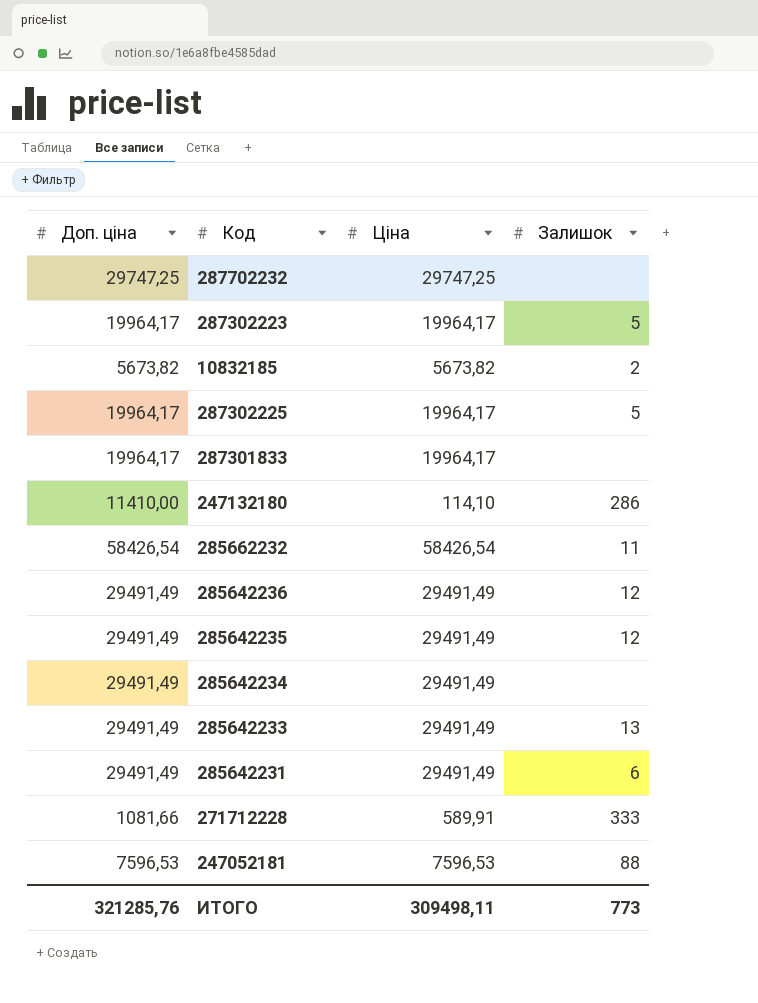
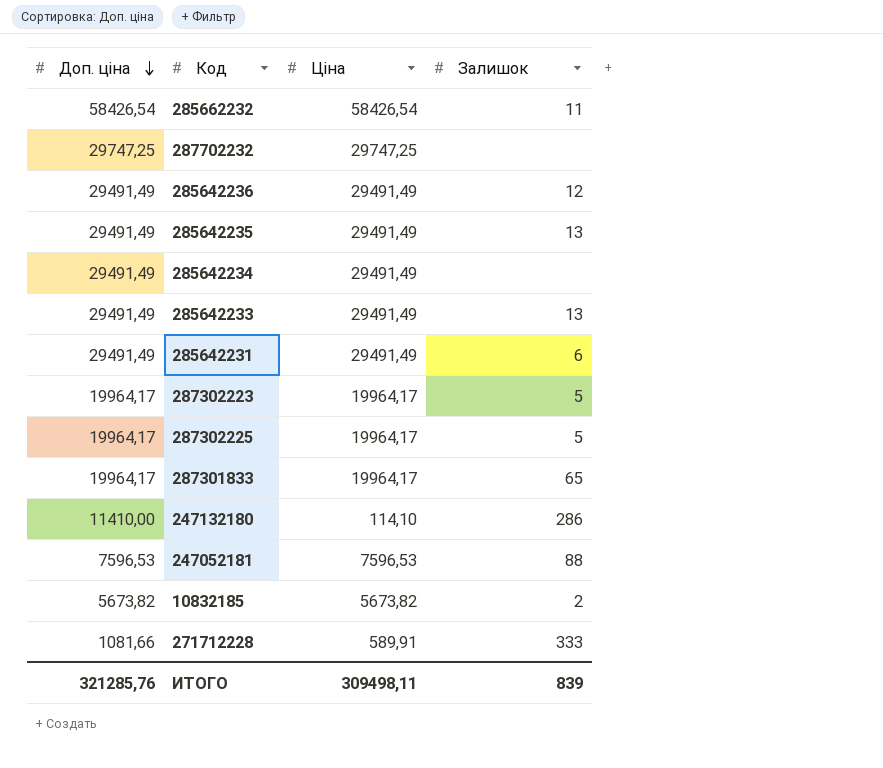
row order: none -> Доп. ціна descending
285642235 | Залишок: 12 -> 13
287301833 | Залишок: none -> 65
ИТОГО | Залишок: 773 -> 839

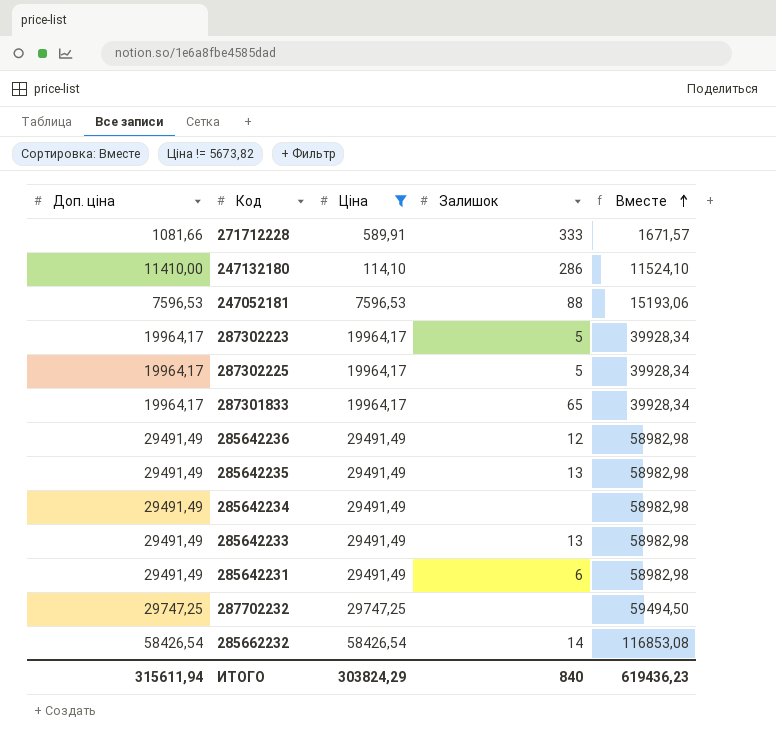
filter: none -> Ціна != 5673,82
row order: Доп. ціна descending -> Вместе ascending
column Вместе | formula: none -> [Доп. ціна] + [Ціна]
285662232 | Залишок: 11 -> 14
ИТОГО | Доп. ціна: 321285,76 -> 315611,94
ИТОГО | Ціна: 309498,11 -> 303824,29
ИТОГО | Залишок: 839 -> 840

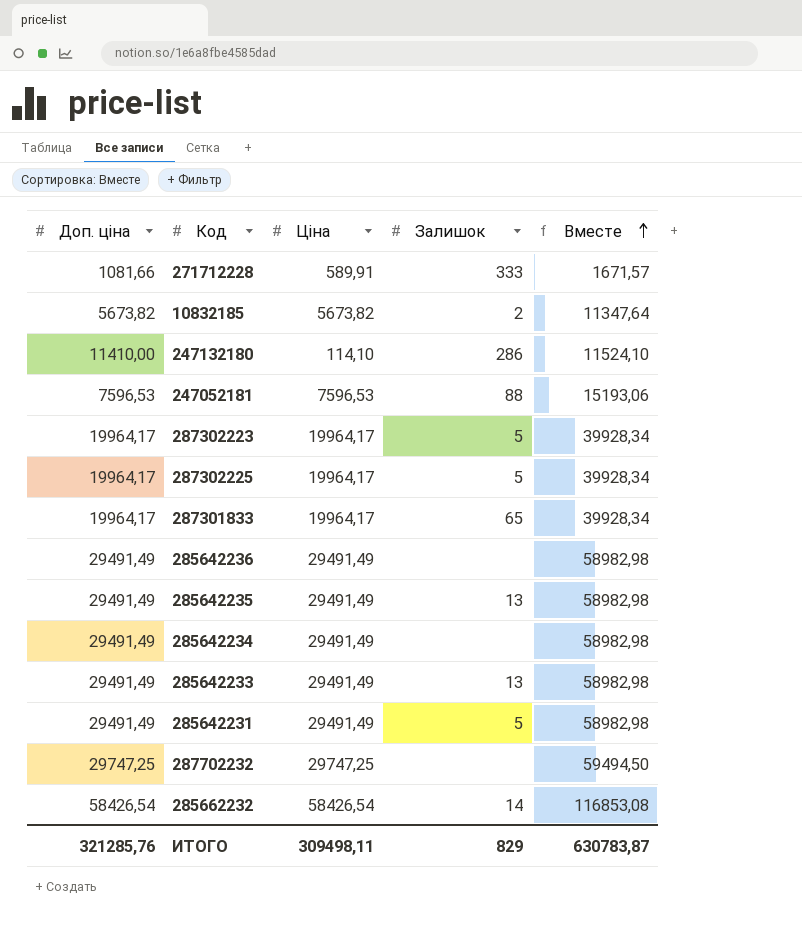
filter: Ціна != 5673,82 -> none
285642236 | Залишок: 12 -> none
285642231 | Залишок: 6 -> 5
ИТОГО | Доп. ціна: 315611,94 -> 321285,76
ИТОГО | Ціна: 303824,29 -> 309498,11
ИТОГО | Залишок: 840 -> 829
ИТОГО | Вместе: 619436,23 -> 630783,87

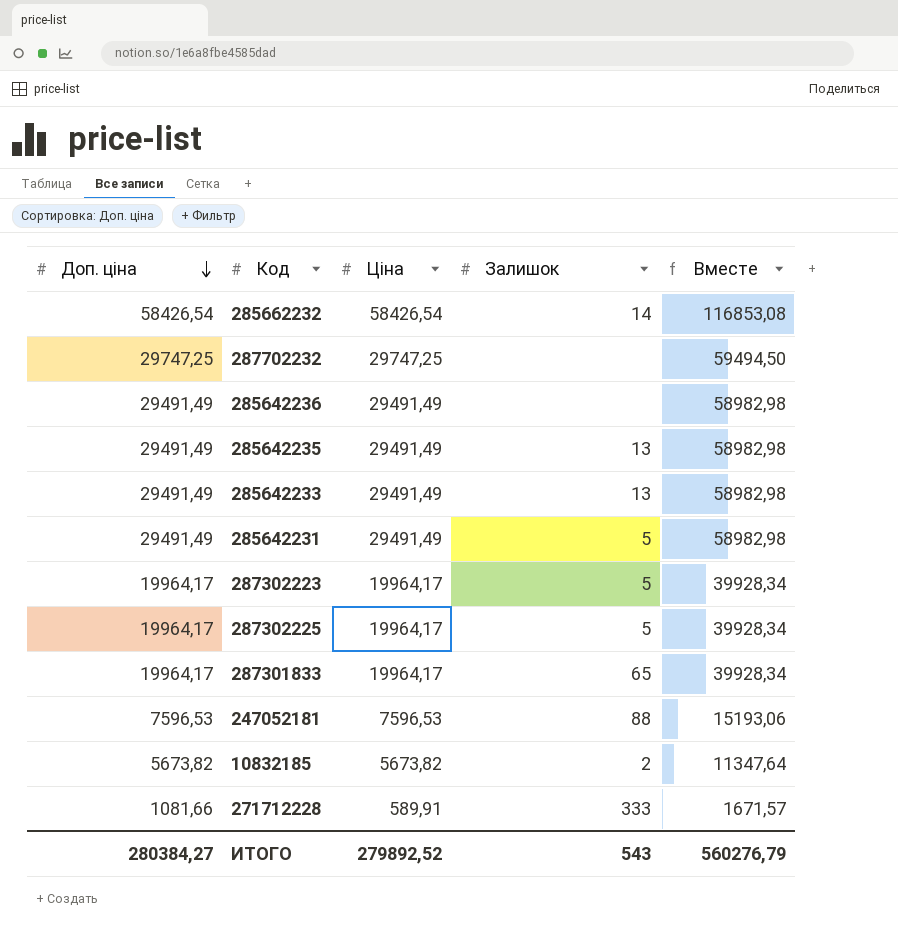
row order: Вместе ascending -> Доп. ціна descending
row 247132180: 11410,00 | 114,10 | 286 | 11524,10 -> none
row 285642234: 29491,49 | 29491,49 | none | 58982,98 -> none
ИТОГО | Доп. ціна: 321285,76 -> 280384,27
ИТОГО | Ціна: 309498,11 -> 279892,52
ИТОГО | Залишок: 829 -> 543
ИТОГО | Вместе: 630783,87 -> 560276,79

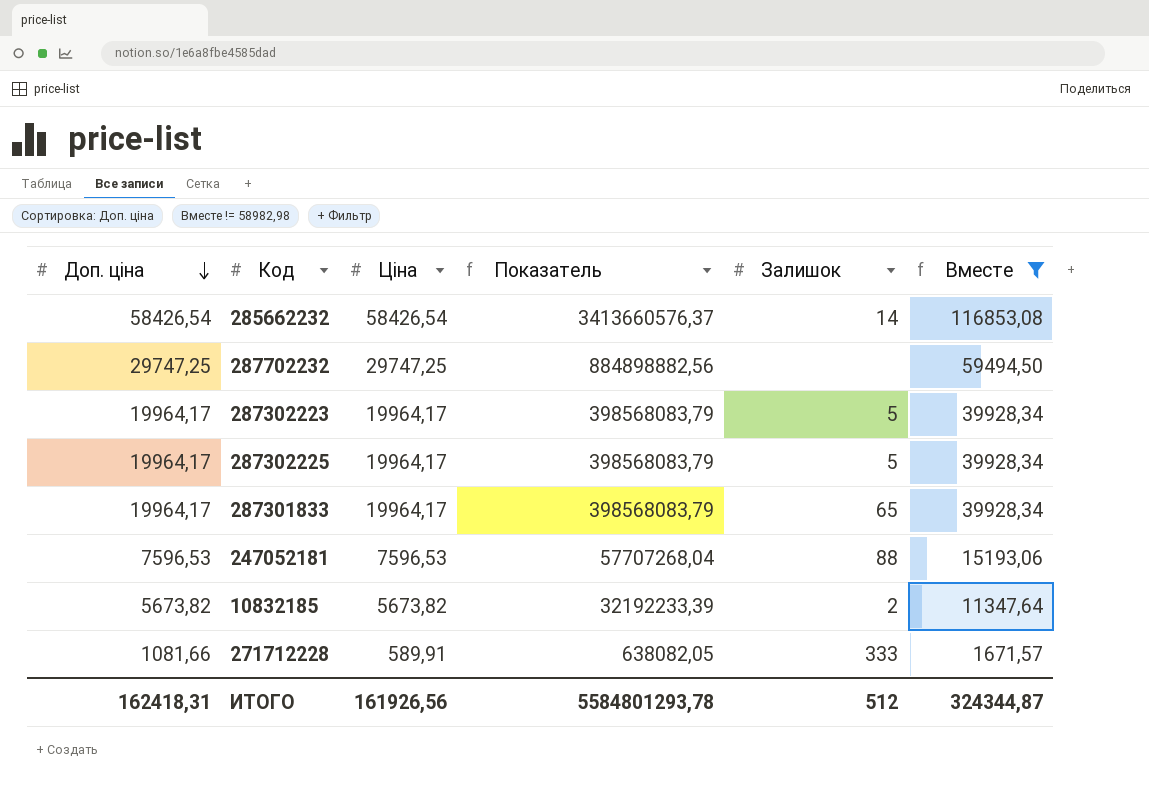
filter: none -> Вместе != 58982,98
column Показатель | formula: none -> [Доп. ціна] * [Ціна]
ИТОГО | Доп. ціна: 280384,27 -> 162418,31
ИТОГО | Ціна: 279892,52 -> 161926,56
ИТОГО | Залишок: 543 -> 512
ИТОГО | Вместе: 560276,79 -> 324344,87

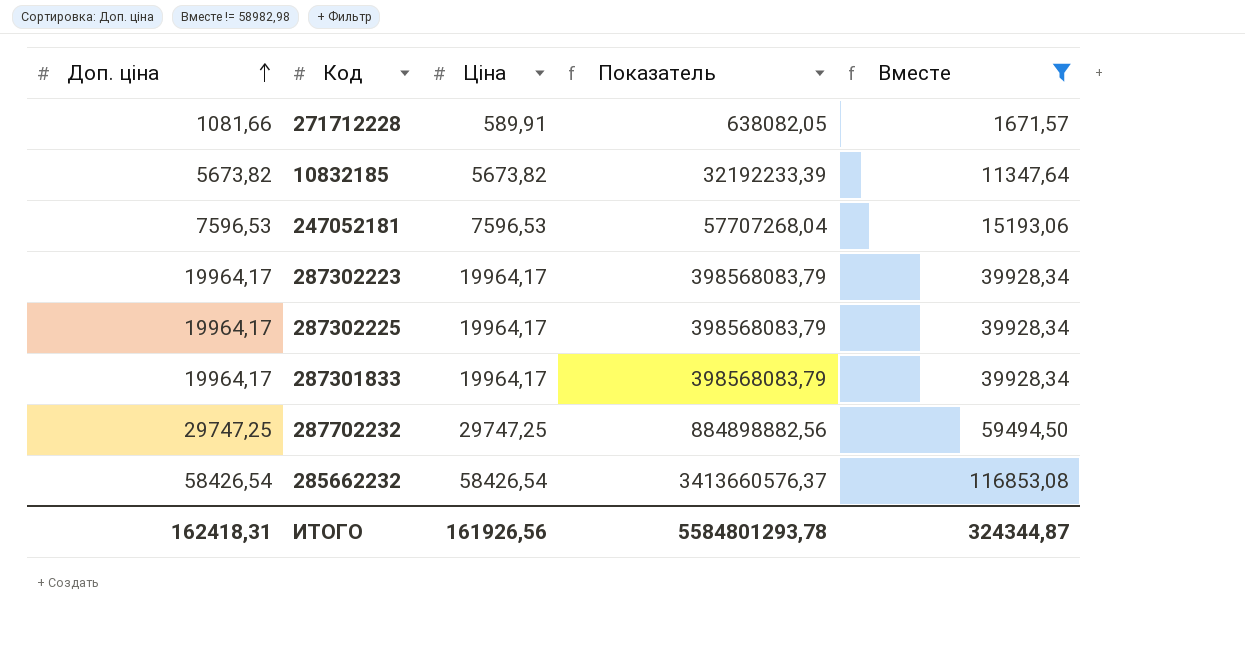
row order: Доп. ціна descending -> Доп. ціна ascending
column Залишок | position: 5 -> none

